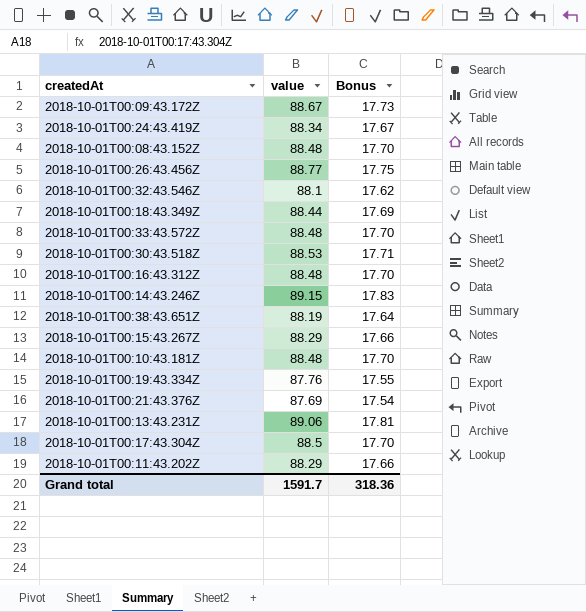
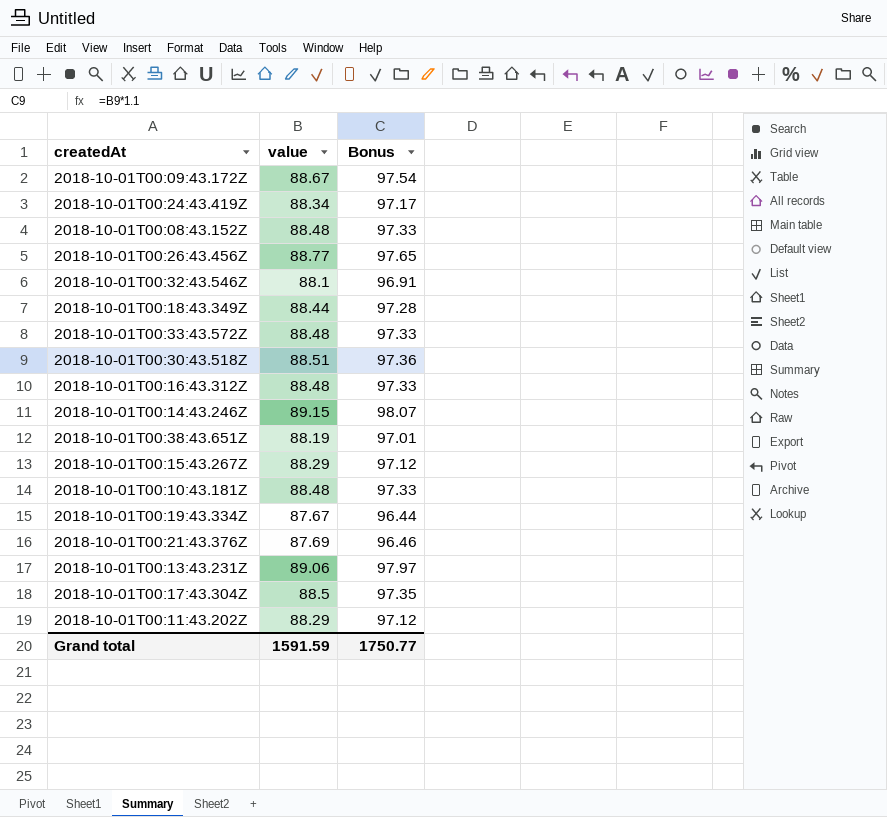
column Bonus | formula: [value] * 0.2 -> [value] * 1.1
2018-10-01T00:30:43.518Z | value: 88.53 -> 88.51
2018-10-01T00:19:43.334Z | value: 87.76 -> 87.67
Grand total | value: 1591.7 -> 1591.59
Grand total | Bonus: 318.36 -> 1750.77

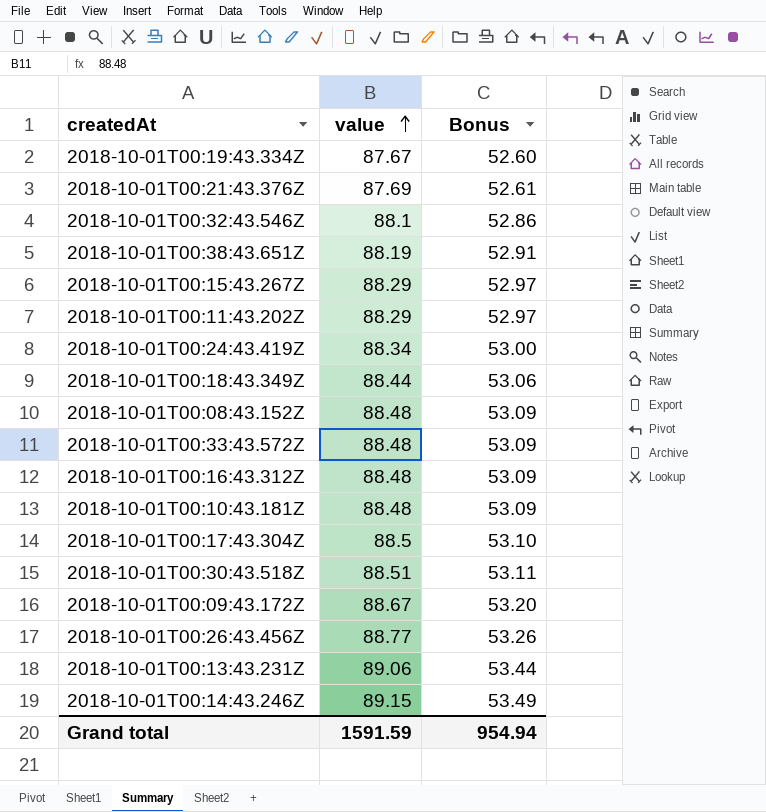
row order: none -> value ascending
column Bonus | formula: [value] * 1.1 -> [value] * 0.6
Grand total | Bonus: 1750.77 -> 954.94

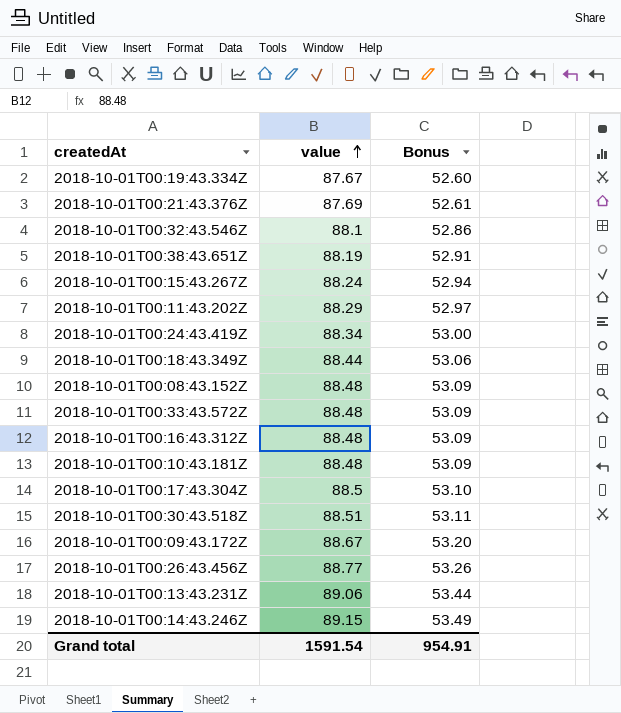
2018-10-01T00:15:43.267Z | value: 88.29 -> 88.24
2018-10-01T00:15:43.267Z | Bonus: 52.97 -> 52.94
Grand total | value: 1591.59 -> 1591.54
Grand total | Bonus: 954.94 -> 954.91

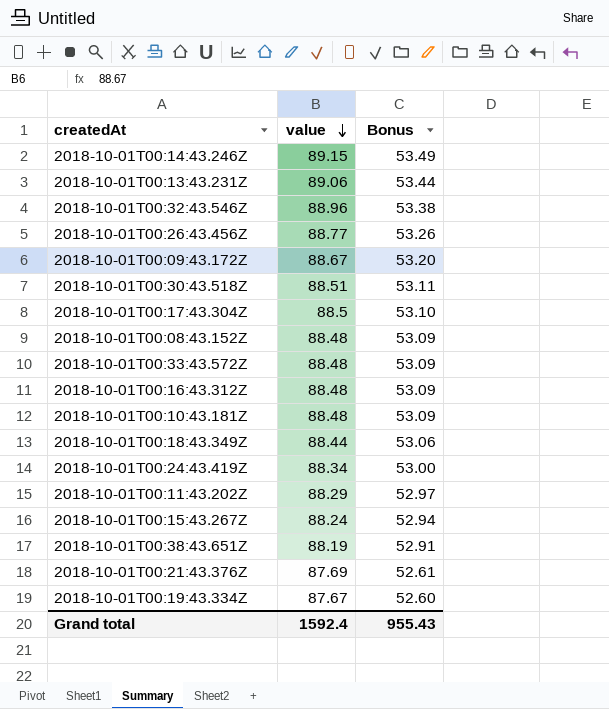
row order: value ascending -> value descending
2018-10-01T00:32:43.546Z | value: 88.1 -> 88.96
2018-10-01T00:32:43.546Z | Bonus: 52.86 -> 53.38
Grand total | value: 1591.54 -> 1592.4
Grand total | Bonus: 954.91 -> 955.43

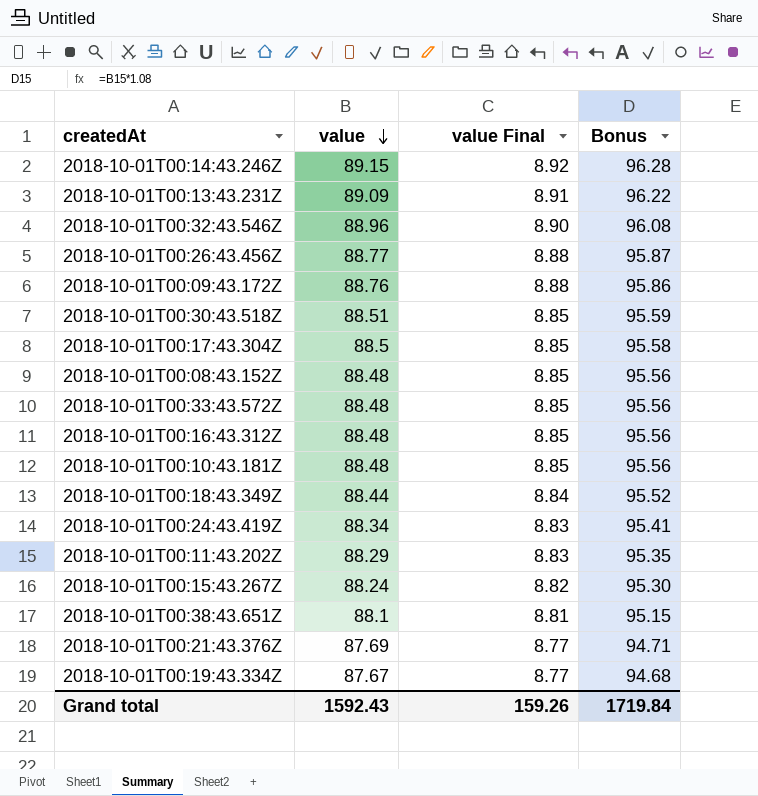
column value Final | formula: none -> [value] * 0.1
column Bonus | formula: [value] * 0.6 -> [value] * 1.08
2018-10-01T00:13:43.231Z | value: 89.06 -> 89.09
2018-10-01T00:09:43.172Z | value: 88.67 -> 88.76
2018-10-01T00:38:43.651Z | value: 88.19 -> 88.1
Grand total | value: 1592.4 -> 1592.43
Grand total | Bonus: 955.43 -> 1719.84

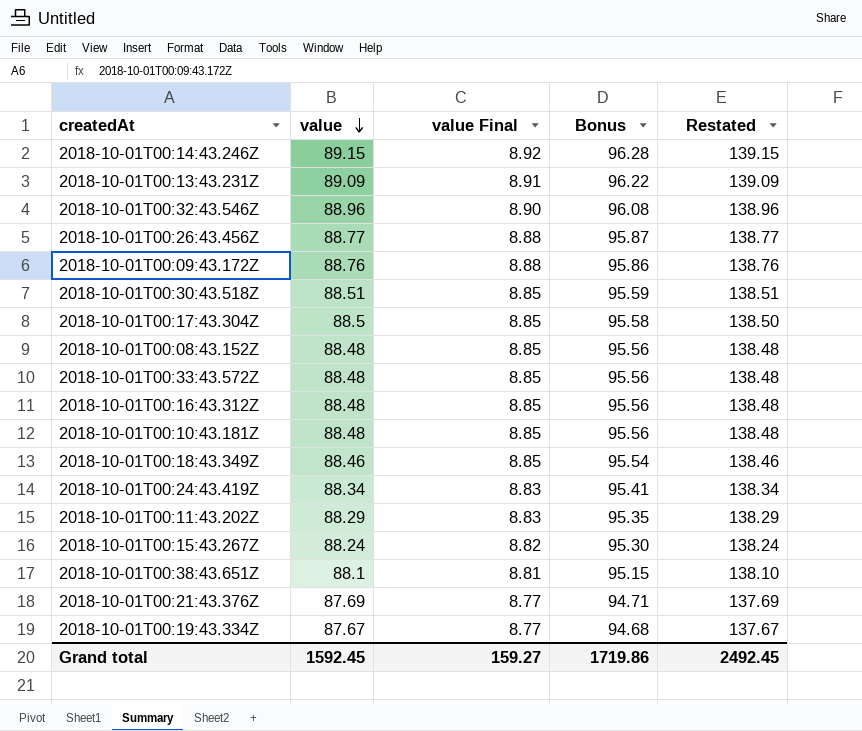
column Restated | formula: none -> [value] + 50
2018-10-01T00:18:43.349Z | value: 88.44 -> 88.46
2018-10-01T00:18:43.349Z | value Final: 8.84 -> 8.85
2018-10-01T00:18:43.349Z | Bonus: 95.52 -> 95.54
Grand total | value: 1592.43 -> 1592.45
Grand total | value Final: 159.26 -> 159.27
Grand total | Bonus: 1719.84 -> 1719.86

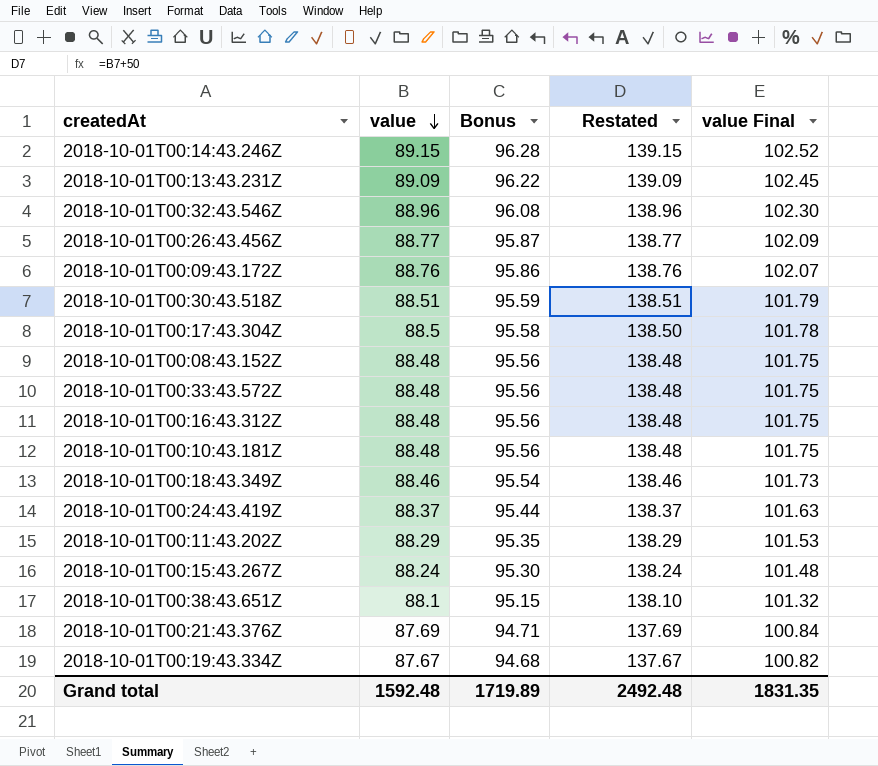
column value Final | formula: [value] * 0.1 -> [value] * 1.15
column value Final | position: 3 -> 5
2018-10-01T00:24:43.419Z | value: 88.34 -> 88.37
2018-10-01T00:24:43.419Z | Bonus: 95.41 -> 95.44
2018-10-01T00:24:43.419Z | Restated: 138.34 -> 138.37
Grand total | value: 1592.45 -> 1592.48
Grand total | Bonus: 1719.86 -> 1719.89
Grand total | Restated: 2492.45 -> 2492.48
Grand total | value Final: 159.27 -> 1831.35

